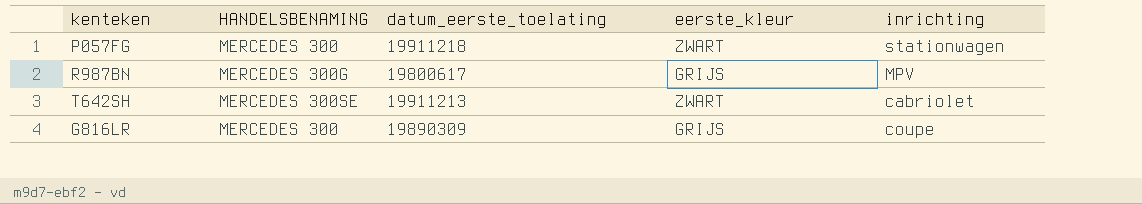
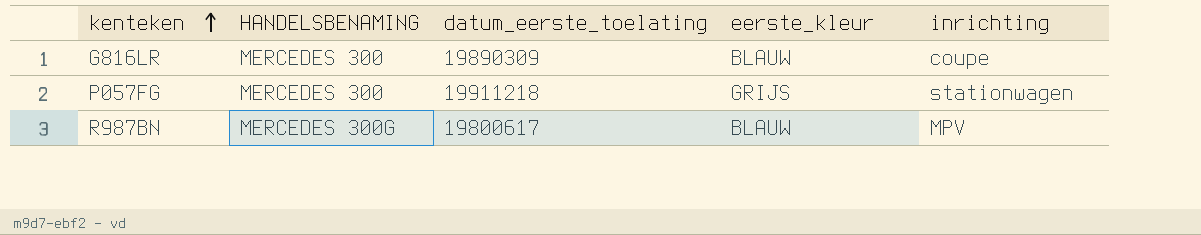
row order: none -> kenteken ascending
row T642SH: MERCEDES 300SE | 19911213 | ZWART | cabriolet -> none
G816LR | eerste_kleur: GRIJS -> BLAUW
P057FG | eerste_kleur: ZWART -> GRIJS
R987BN | eerste_kleur: GRIJS -> BLAUW

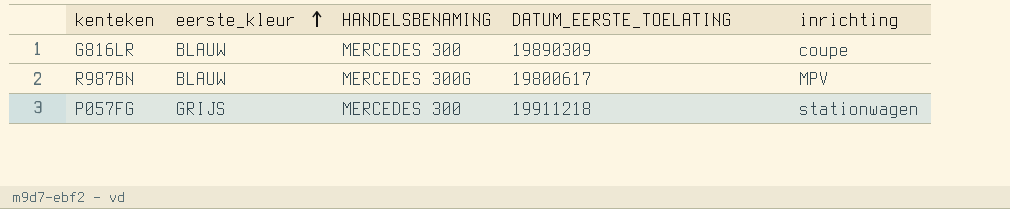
row order: kenteken ascending -> eerste_kleur ascending
column eerste_kleur | position: 4 -> 2
column name: datum_eerste_toelating -> DATUM_EERSTE_TOELATING

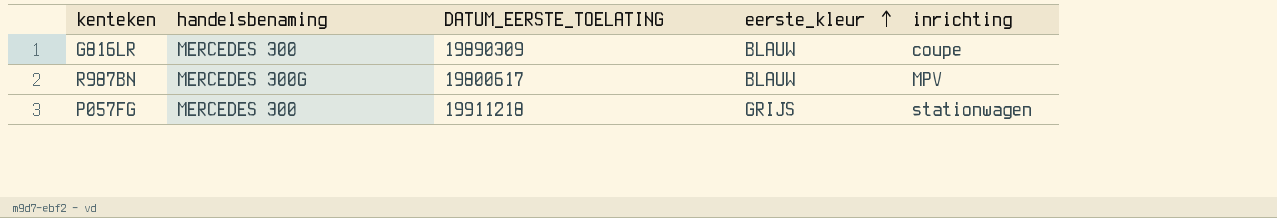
column name: HANDELSBENAMING -> handelsbenaming
column eerste_kleur | position: 2 -> 4

